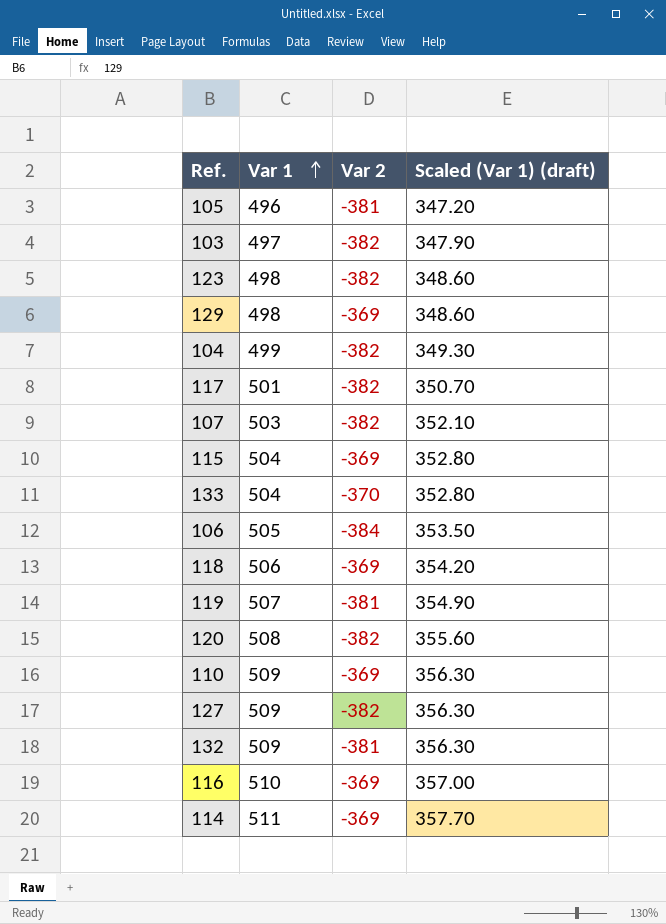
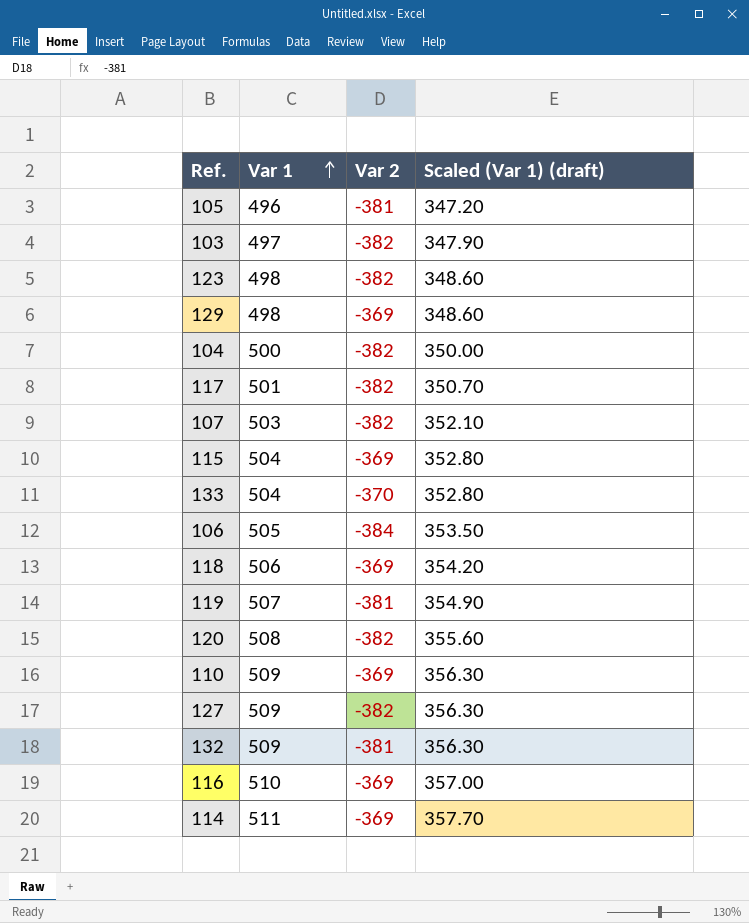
104 | Var 1: 499 -> 500
104 | Scaled (Var 1) (draft): 349.30 -> 350.00

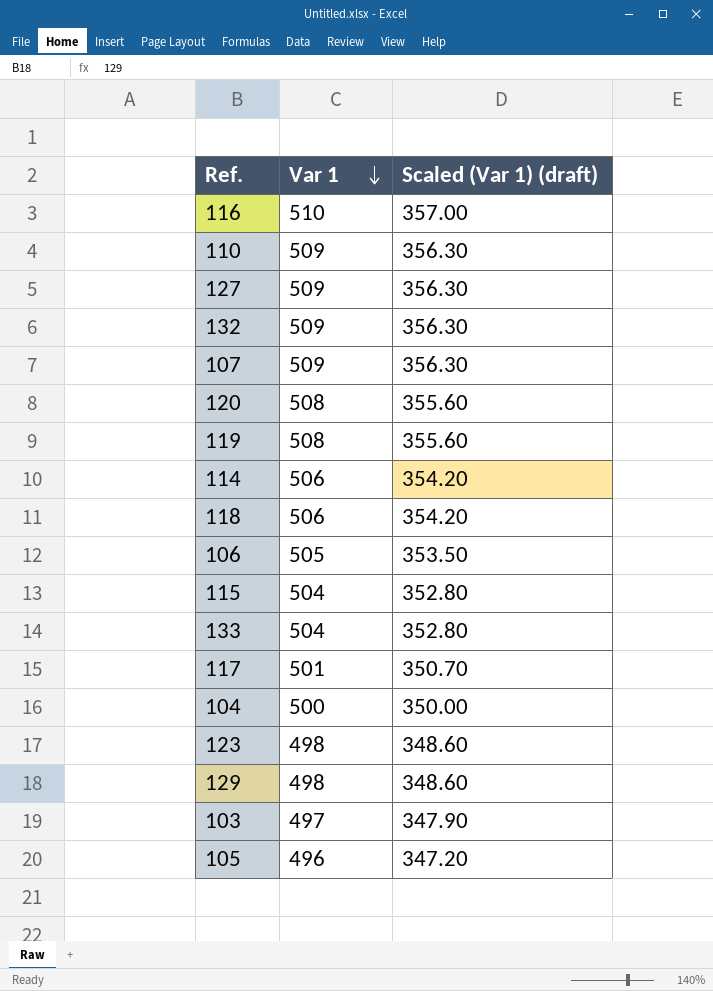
row order: Var 1 ascending -> Var 1 descending
column Var 2 | position: 3 -> none
107 | Var 1: 503 -> 509
107 | Scaled (Var 1) (draft): 352.10 -> 356.30
119 | Var 1: 507 -> 508
119 | Scaled (Var 1) (draft): 354.90 -> 355.60
114 | Var 1: 511 -> 506
114 | Scaled (Var 1) (draft): 357.70 -> 354.20

